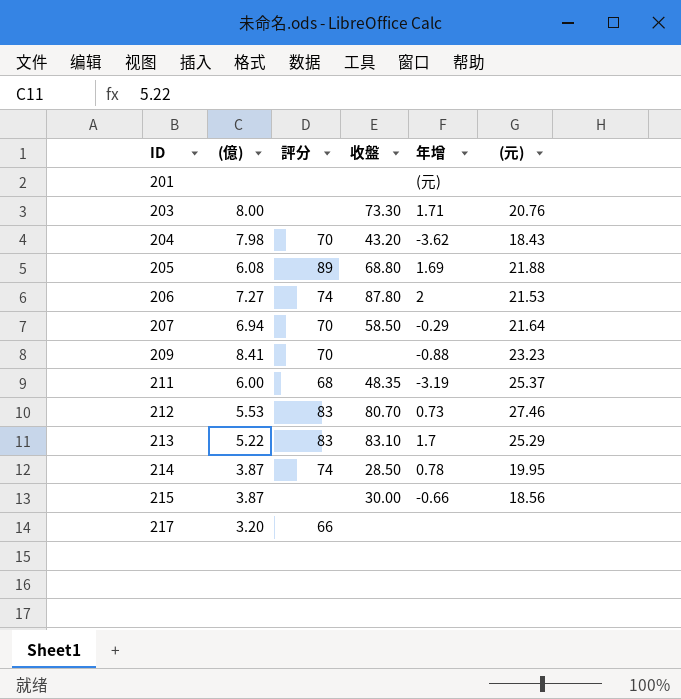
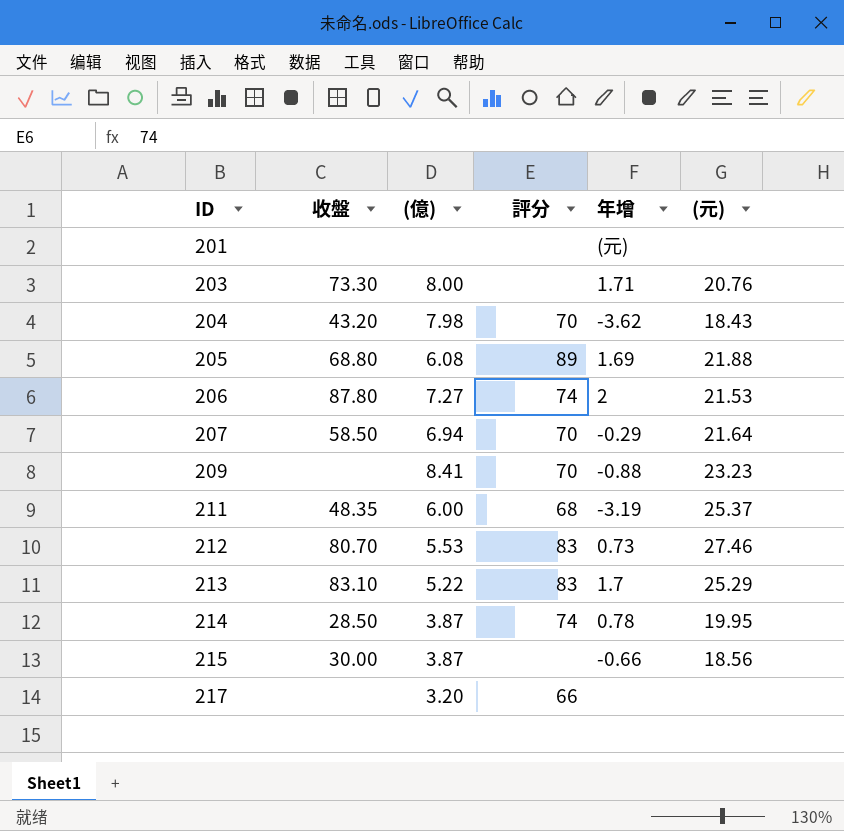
column 收盤 | position: 4 -> 2

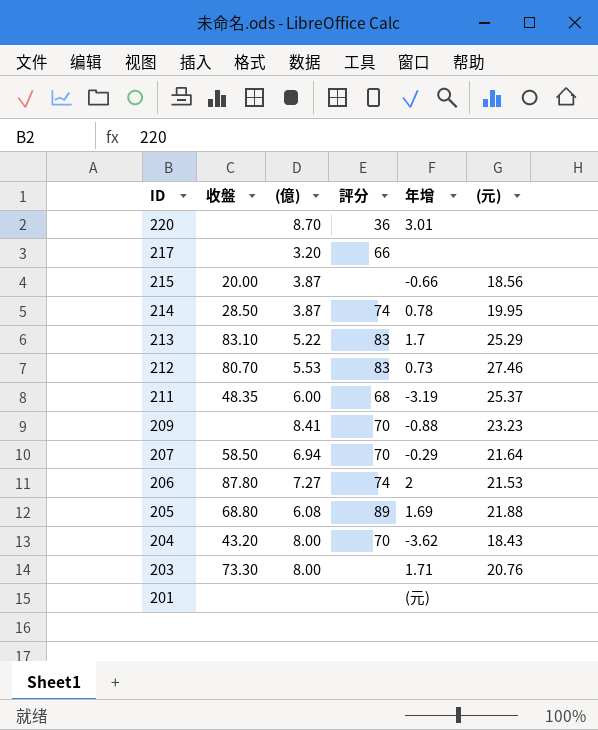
row order: ID ascending -> ID descending
row 220: none -> none | 8.70 | 36 | 3.01 | none
215 | 收盤: 30.00 -> 20.00
204 | (億): 7.98 -> 8.00

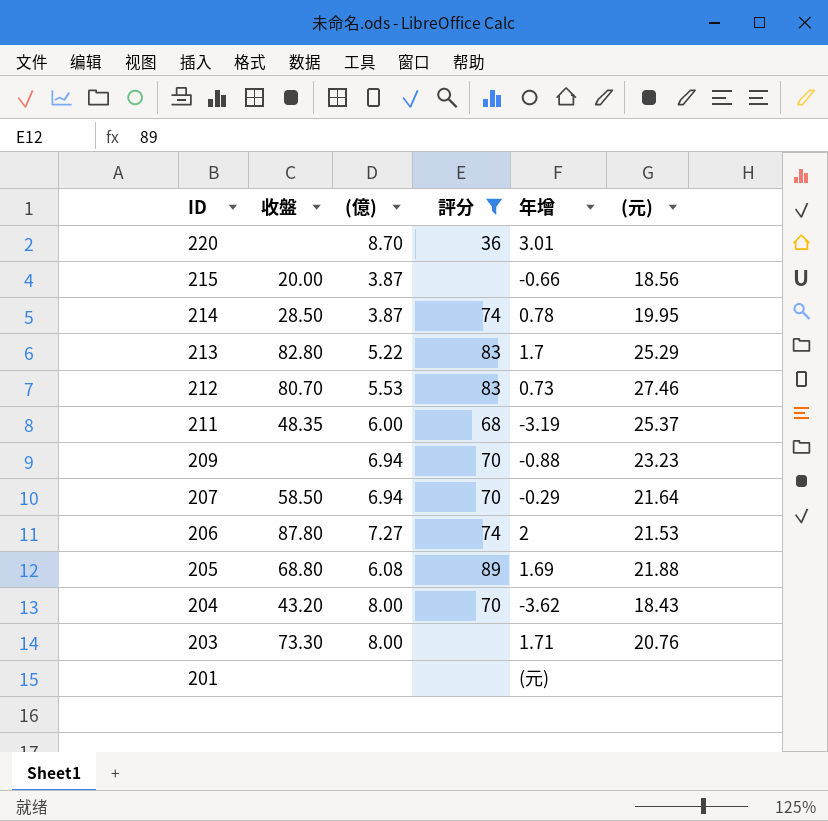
filter: none -> 評分 != 66
213 | 收盤: 83.10 -> 82.80
209 | (億): 8.41 -> 6.94

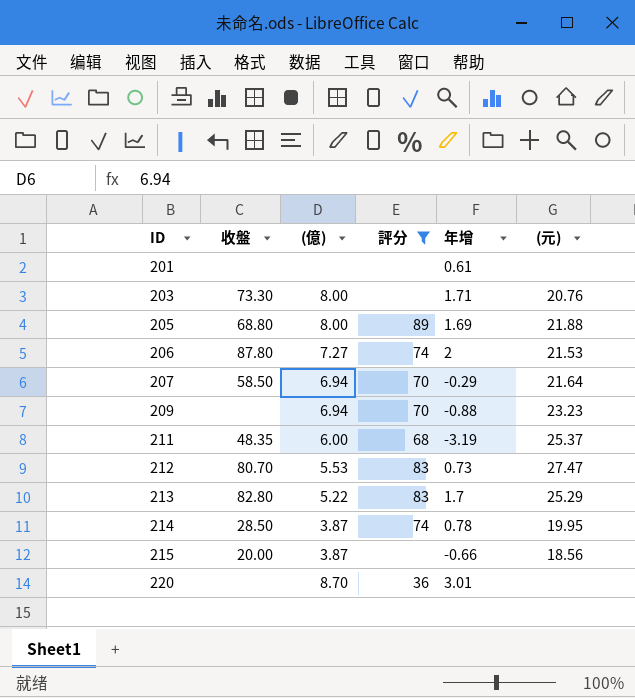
row order: ID descending -> ID ascending
row 204: 43.20 | 8.00 | 70 | -3.62 | 18.43 -> none
201 | 年增: (元) -> 0.61
205 | (億): 6.08 -> 8.00
212 | (元): 27.46 -> 27.47

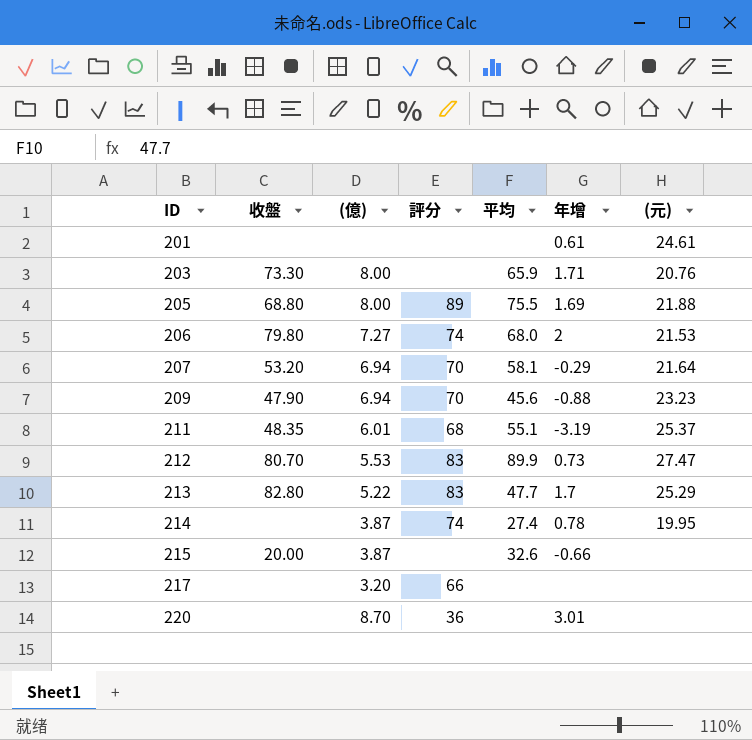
filter: 評分 != 66 -> none
column 平均 | position: none -> 5
201 | (元): none -> 24.61
206 | 收盤: 87.80 -> 79.80
207 | 收盤: 58.50 -> 53.20
209 | 收盤: none -> 47.90
211 | (億): 6.00 -> 6.01
214 | 收盤: 28.50 -> none
215 | (元): 18.56 -> none

